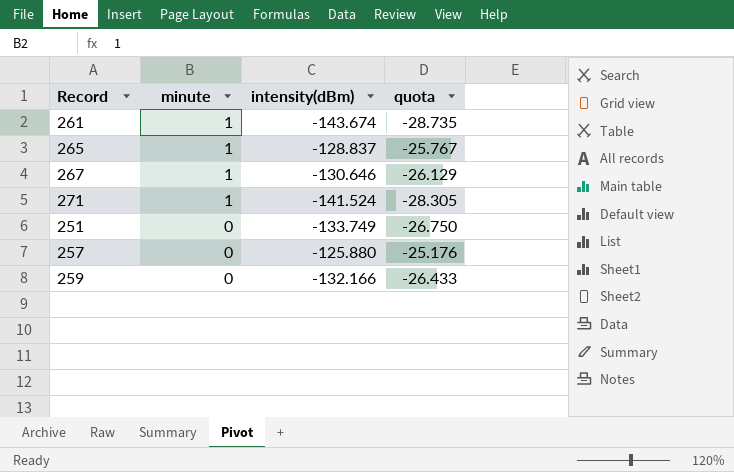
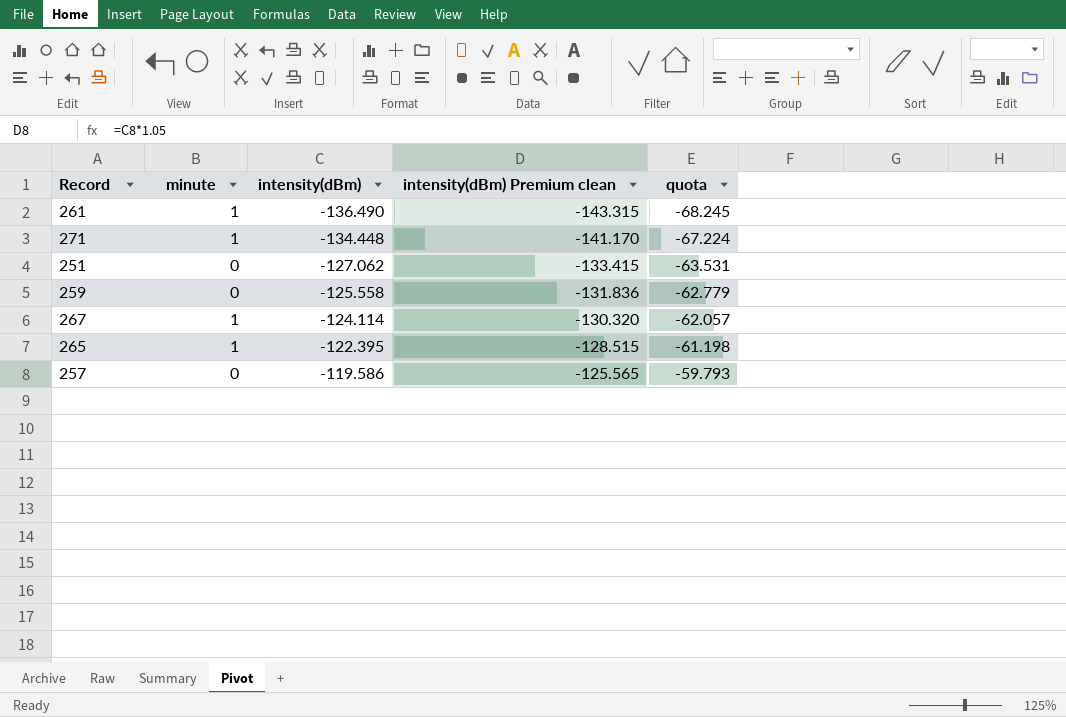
row order: minute descending -> intensity(dBm) ascending
column intensity(dBm) Premium clean | formula: none -> [intensity(dBm)] * 1.05
column quota | formula: [intensity(dBm)] * 0.2 -> [intensity(dBm)] * 0.5
261 | intensity(dBm): -143.674 -> -136.490
271 | intensity(dBm): -141.524 -> -134.448
251 | intensity(dBm): -133.749 -> -127.062
259 | intensity(dBm): -132.166 -> -125.558
267 | intensity(dBm): -130.646 -> -124.114
265 | intensity(dBm): -128.837 -> -122.395
257 | intensity(dBm): -125.880 -> -119.586

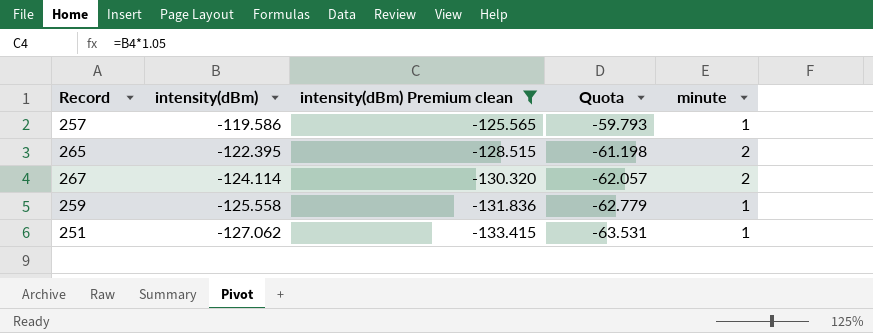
filter: none -> intensity(dBm) Premium clean >= -133.415
row order: intensity(dBm) ascending -> intensity(dBm) descending
column name: quota -> Quota
column minute | position: 2 -> 5
257 | minute: 0 -> 1
265 | minute: 1 -> 2
267 | minute: 1 -> 2
259 | minute: 0 -> 1
251 | minute: 0 -> 1

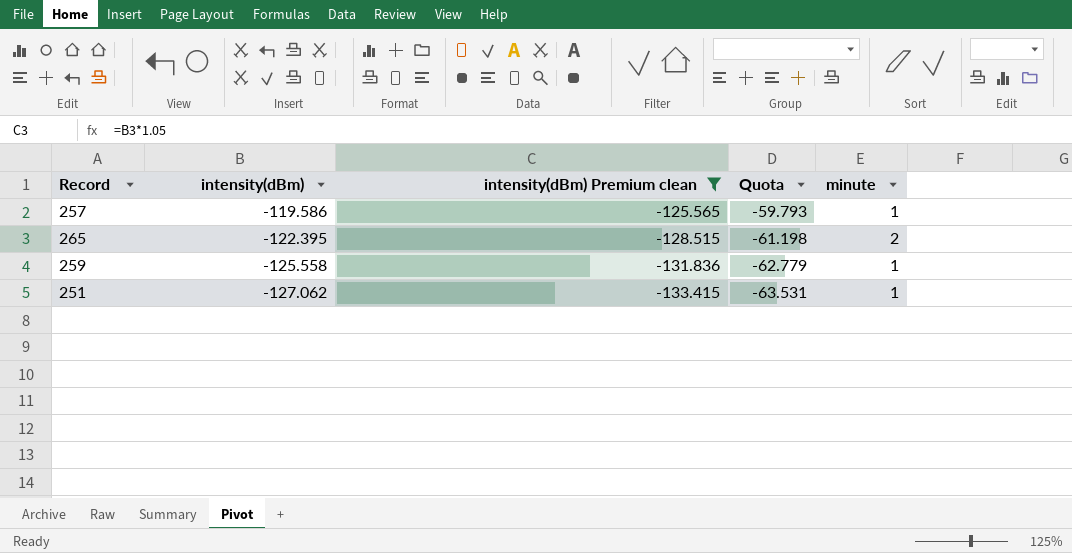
row 267: -124.114 | -130.320 | -62.057 | 2 -> none

